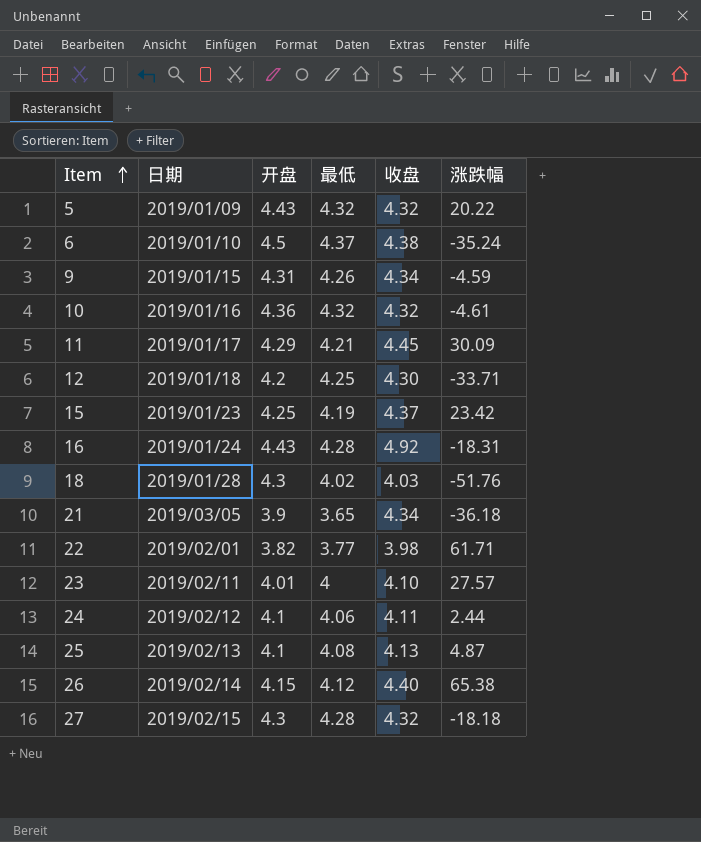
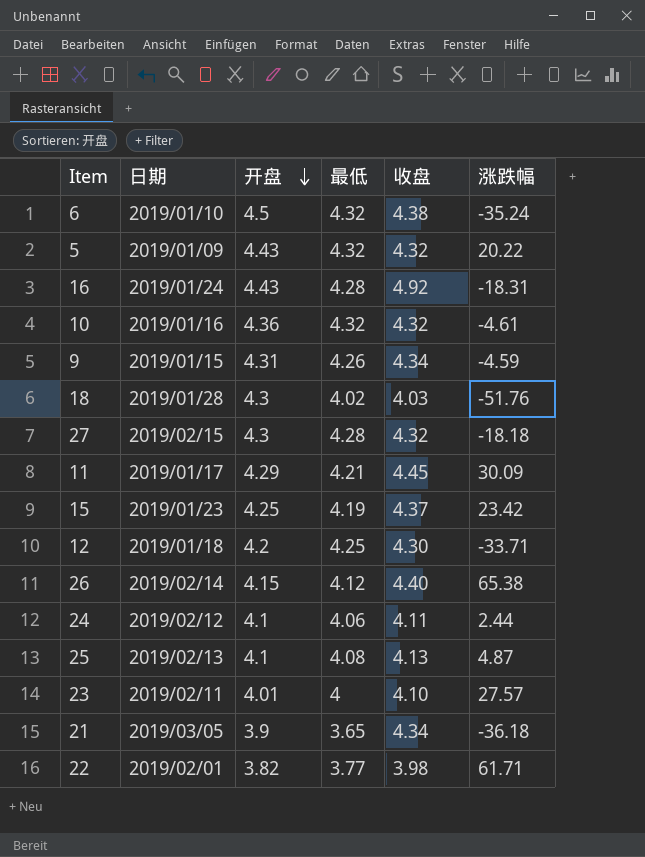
row order: Item ascending -> 开盘 descending
6 | 最低: 4.37 -> 4.32

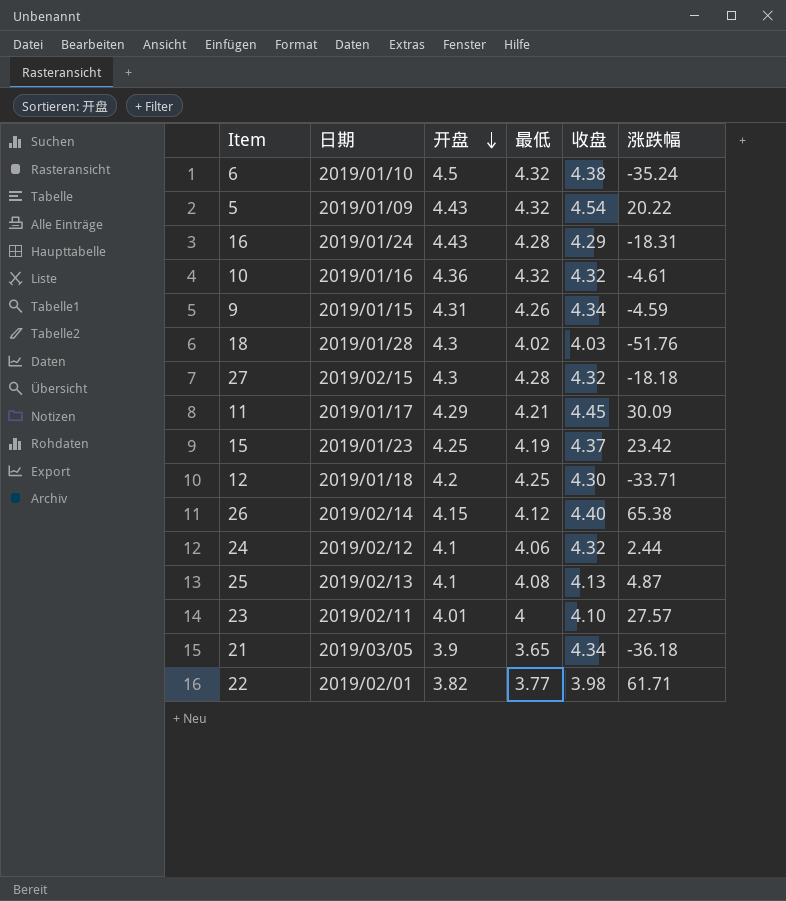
5 | 收盘: 4.32 -> 4.54
16 | 收盘: 4.92 -> 4.29
24 | 收盘: 4.11 -> 4.32

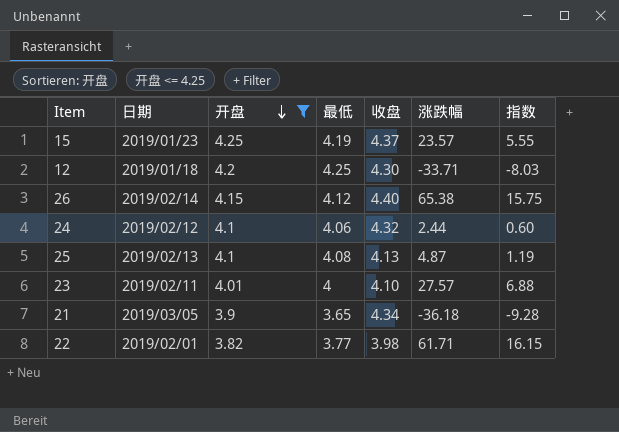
filter: none -> 开盘 <= 4.25
column 指数 | formula: none -> [涨跌幅] / [开盘]
15 | 涨跌幅: 23.42 -> 23.57

